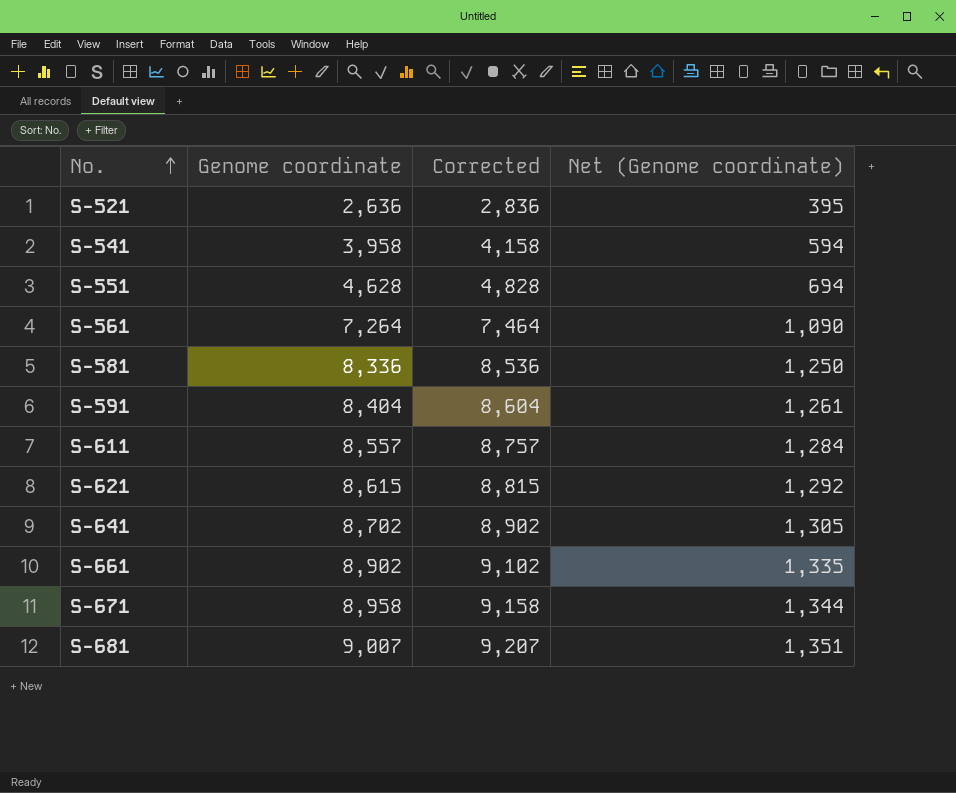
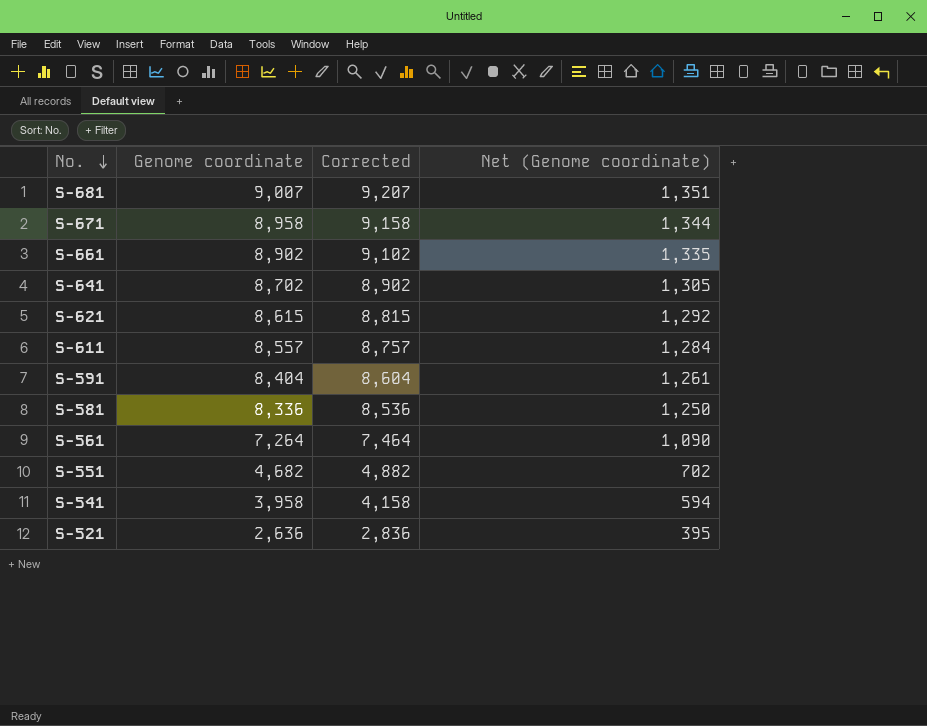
row order: No. ascending -> No. descending
S-551 | Genome coordinate: 4,628 -> 4,682
S-551 | Corrected: 4,828 -> 4,882
S-551 | Net (Genome coordinate): 694 -> 702

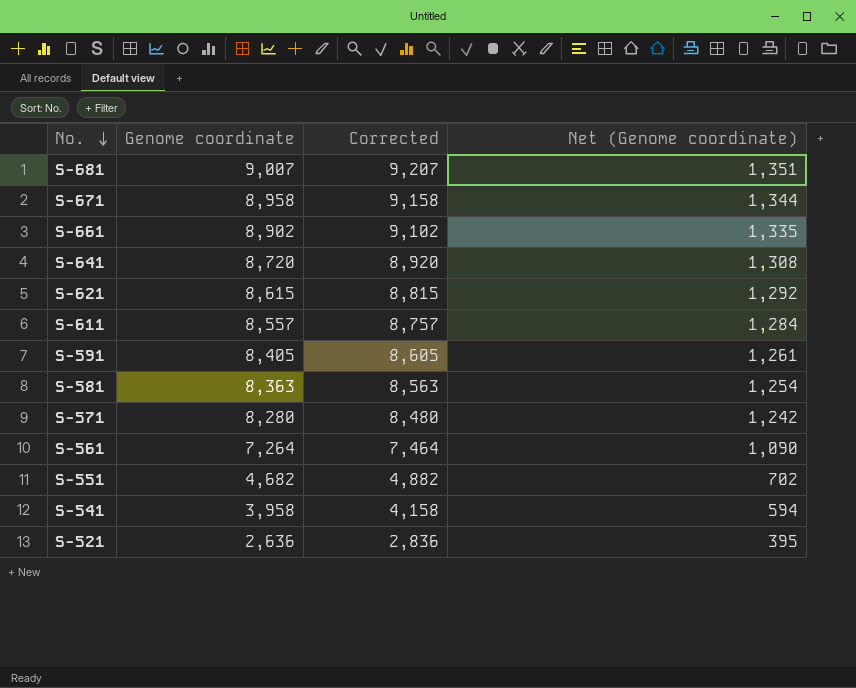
S-641 | Genome coordinate: 8,702 -> 8,720
S-641 | Corrected: 8,902 -> 8,920
S-641 | Net (Genome coordinate): 1,305 -> 1,308
S-591 | Genome coordinate: 8,404 -> 8,405
S-591 | Corrected: 8,604 -> 8,605
S-581 | Genome coordinate: 8,336 -> 8,363
S-581 | Corrected: 8,536 -> 8,563
S-581 | Net (Genome coordinate): 1,250 -> 1,254
row S-571: none -> 8,280 | 8,480 | 1,242

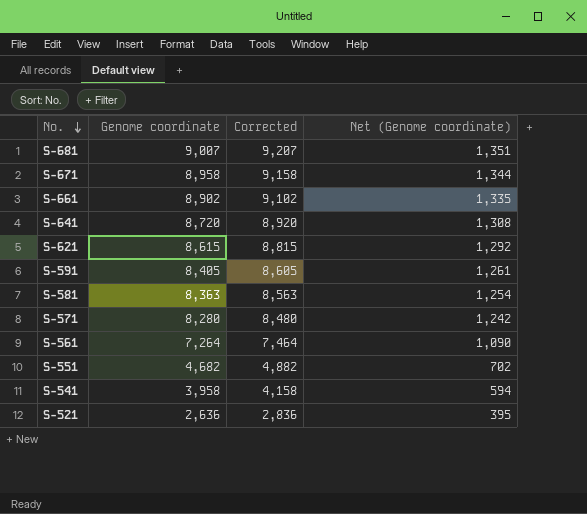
row S-611: 8,557 | 8,757 | 1,284 -> none

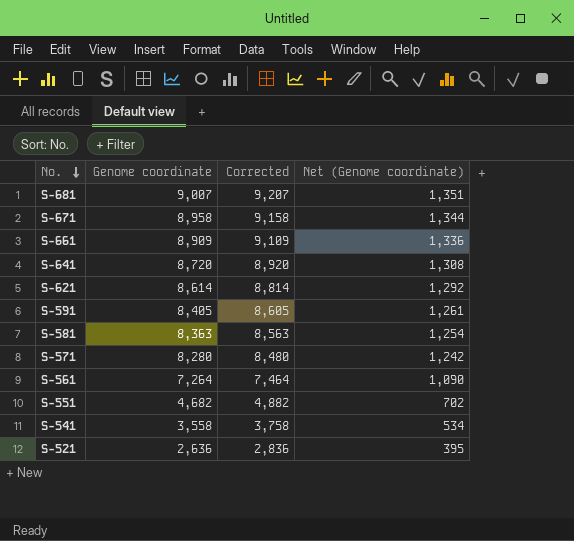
S-661 | Genome coordinate: 8,902 -> 8,909
S-661 | Corrected: 9,102 -> 9,109
S-661 | Net (Genome coordinate): 1,335 -> 1,336
S-621 | Genome coordinate: 8,615 -> 8,614
S-621 | Corrected: 8,815 -> 8,814
S-541 | Genome coordinate: 3,958 -> 3,558
S-541 | Corrected: 4,158 -> 3,758
S-541 | Net (Genome coordinate): 594 -> 534

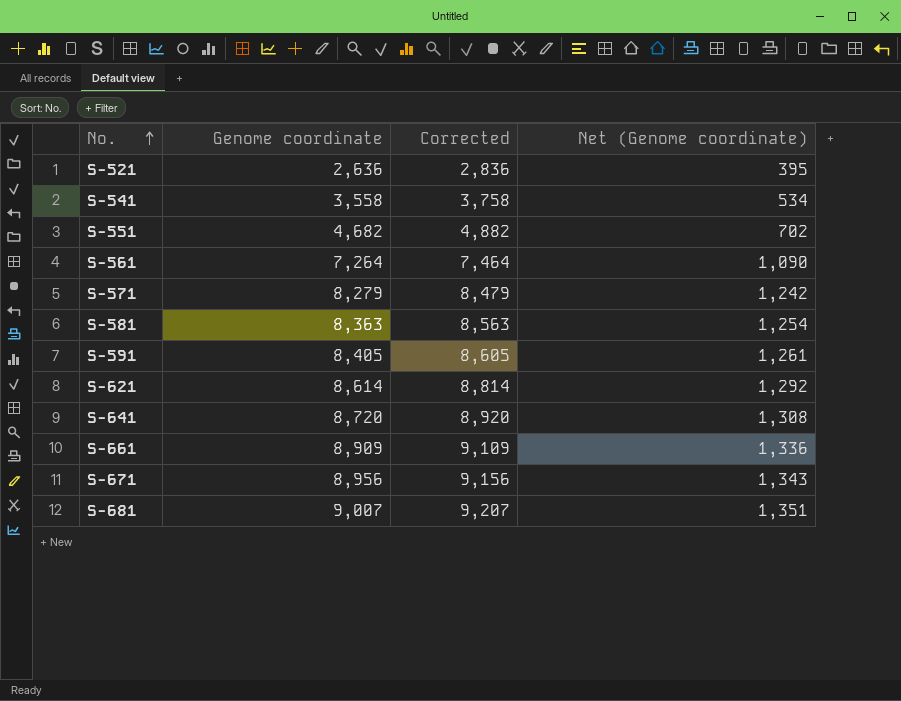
row order: No. descending -> No. ascending
S-571 | Genome coordinate: 8,280 -> 8,279
S-571 | Corrected: 8,480 -> 8,479
S-671 | Genome coordinate: 8,958 -> 8,956
S-671 | Corrected: 9,158 -> 9,156
S-671 | Net (Genome coordinate): 1,344 -> 1,343

